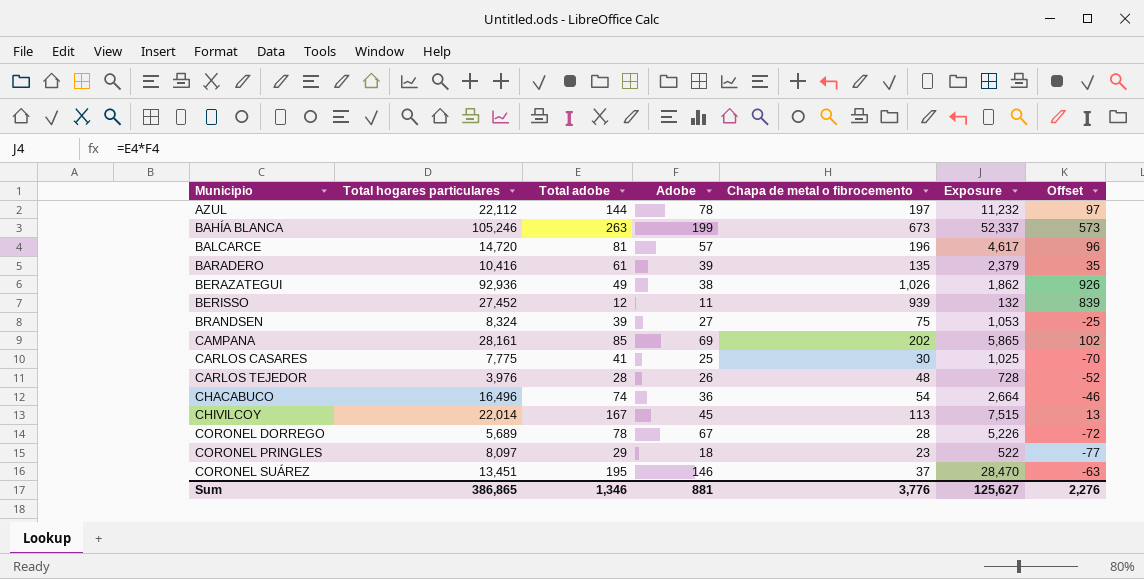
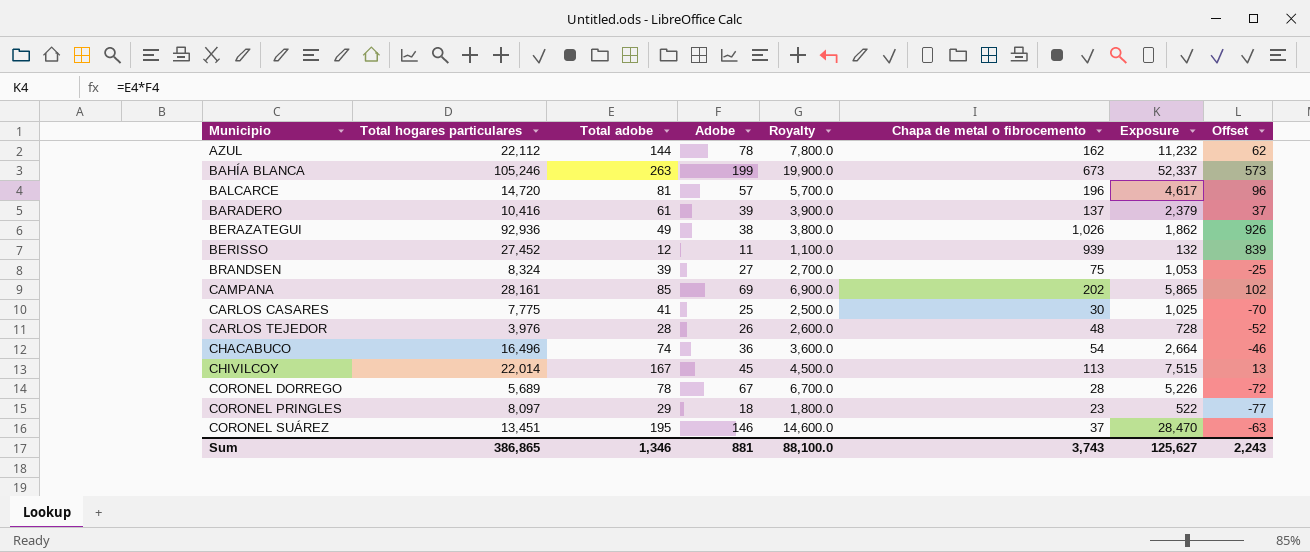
column Royalty | formula: none -> [Adobe] * 100
AZUL | Chapa de metal o fibrocemento: 197 -> 162
AZUL | Offset: 97 -> 62
BARADERO | Chapa de metal o fibrocemento: 135 -> 137
BARADERO | Offset: 35 -> 37
Sum | Chapa de metal o fibrocemento: 3,776 -> 3,743
Sum | Offset: 2,276 -> 2,243

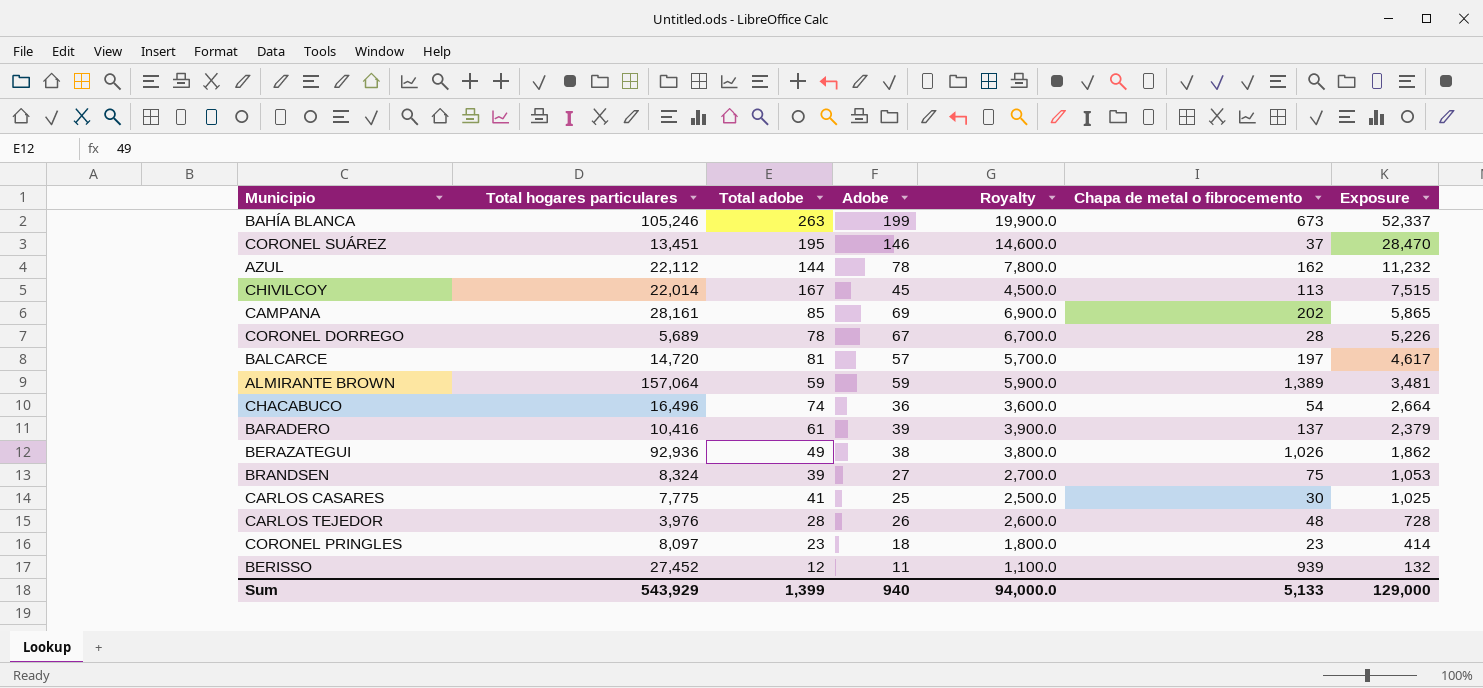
row order: Municipio ascending -> Exposure descending
column Offset | formula: [Chapa de metal o fibrocemento] - 100 -> none
BALCARCE | Chapa de metal o fibrocemento: 196 -> 197
row ALMIRANTE BROWN: none -> 157,064 | 59 | 59 | 5,900.0 | 1,389 | 3,481
CORONEL PRINGLES | Total adobe: 29 -> 23
CORONEL PRINGLES | Exposure: 522 -> 414
Sum | Total hogares particulares: 386,865 -> 543,929
Sum | Total adobe: 1,346 -> 1,399
Sum | Adobe: 881 -> 940
Sum | Royalty: 88,100.0 -> 94,000.0
Sum | Chapa de metal o fibrocemento: 3,743 -> 5,133
Sum | Exposure: 125,627 -> 129,000

